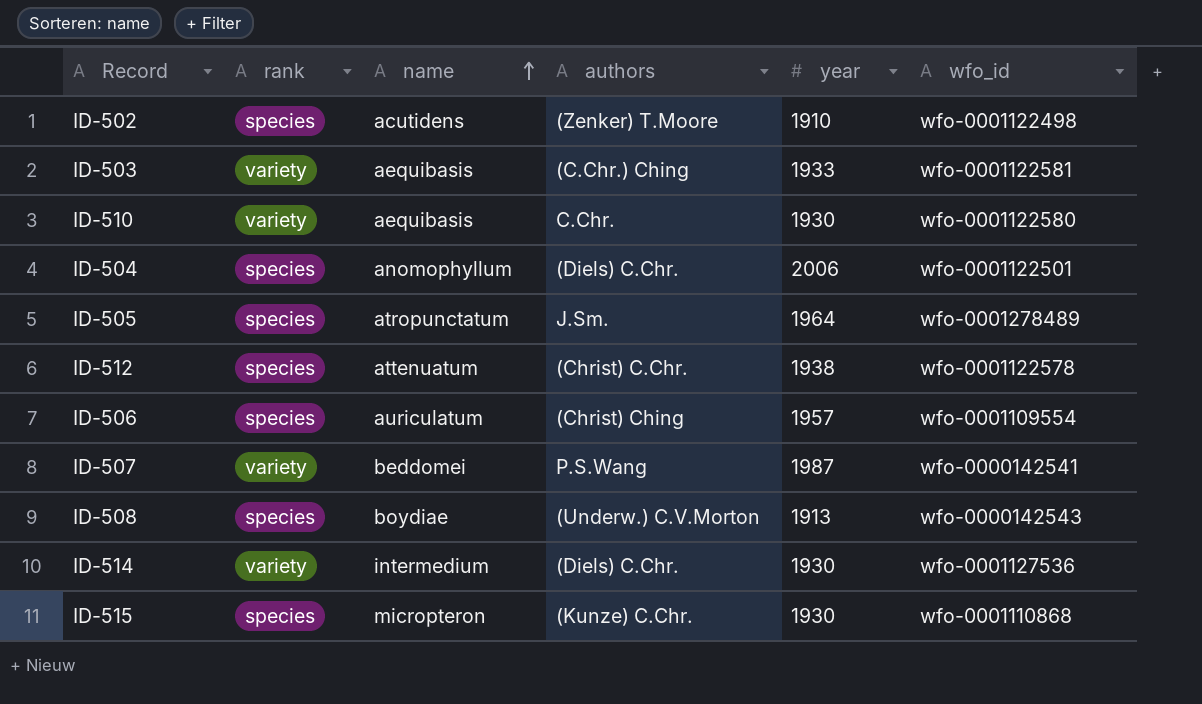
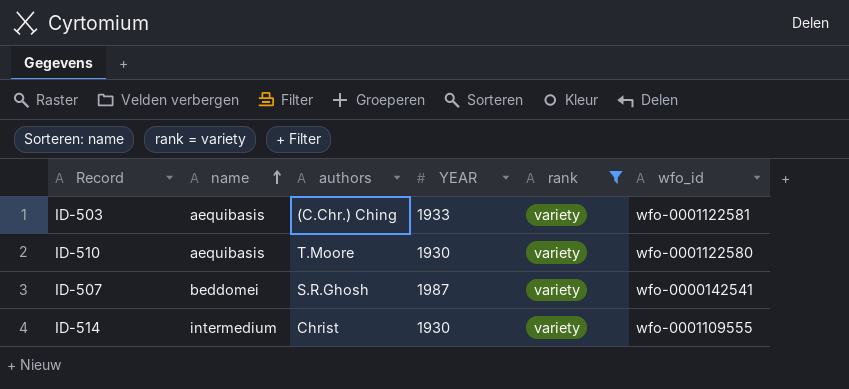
filter: none -> rank = variety
column name: year -> YEAR
column rank | position: 2 -> 5
ID-510 | authors: C.Chr. -> T.Moore
ID-507 | authors: P.S.Wang -> S.R.Ghosh
ID-514 | authors: (Diels) C.Chr. -> Christ
ID-514 | wfo_id: wfo-0001127536 -> wfo-0001109555

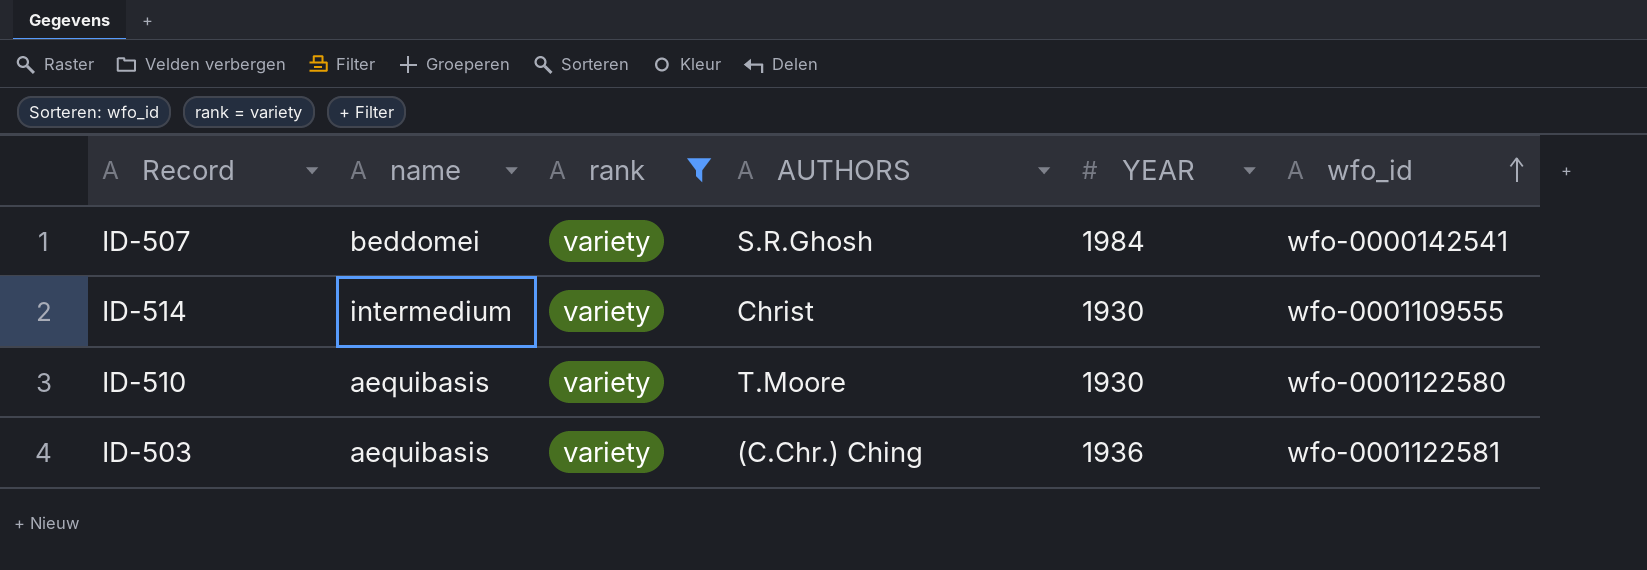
row order: name ascending -> wfo_id ascending
column rank | position: 5 -> 3
column name: authors -> AUTHORS
ID-507 | YEAR: 1987 -> 1984
ID-503 | YEAR: 1933 -> 1936

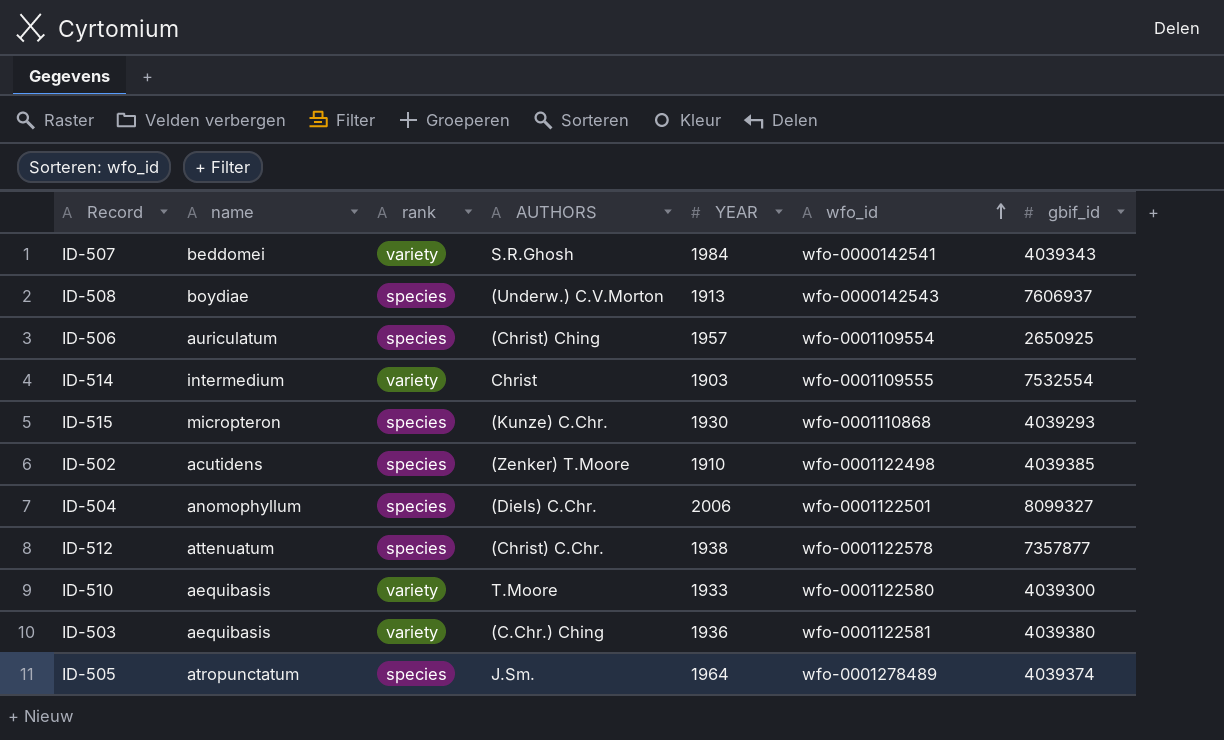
filter: rank = variety -> none
column gbif_id | position: none -> 7
ID-514 | YEAR: 1930 -> 1903
ID-510 | YEAR: 1930 -> 1933

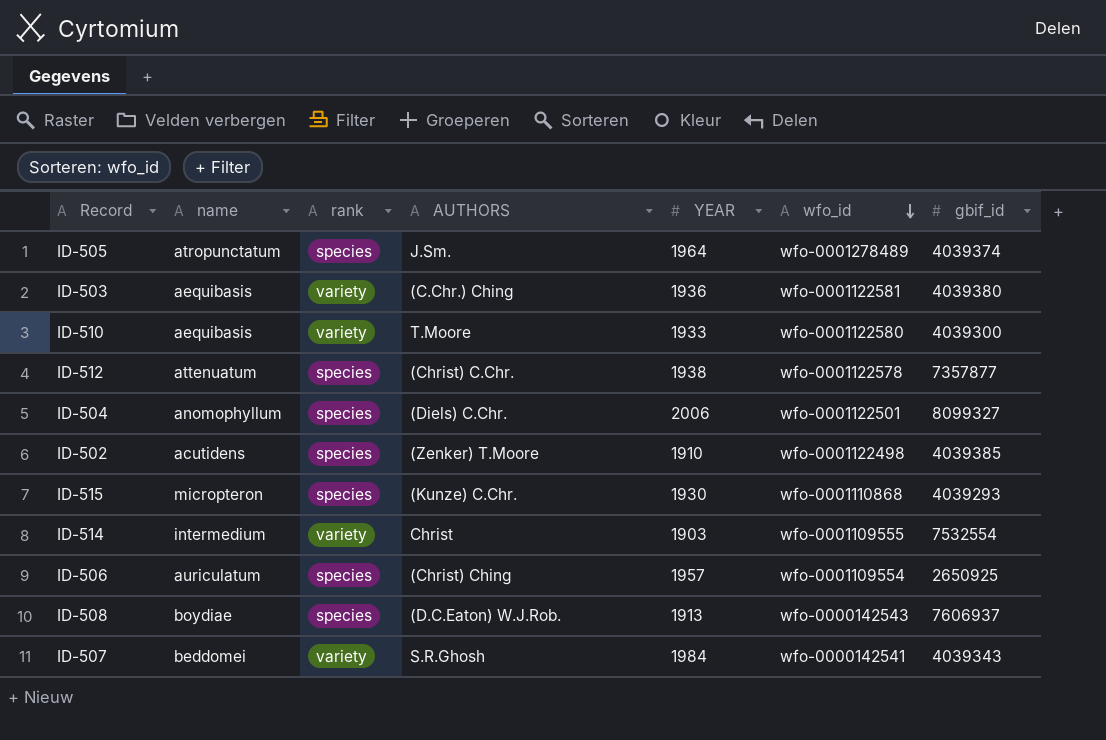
row order: wfo_id ascending -> wfo_id descending
ID-508 | AUTHORS: (Underw.) C.V.Morton -> (D.C.Eaton) W.J.Rob.

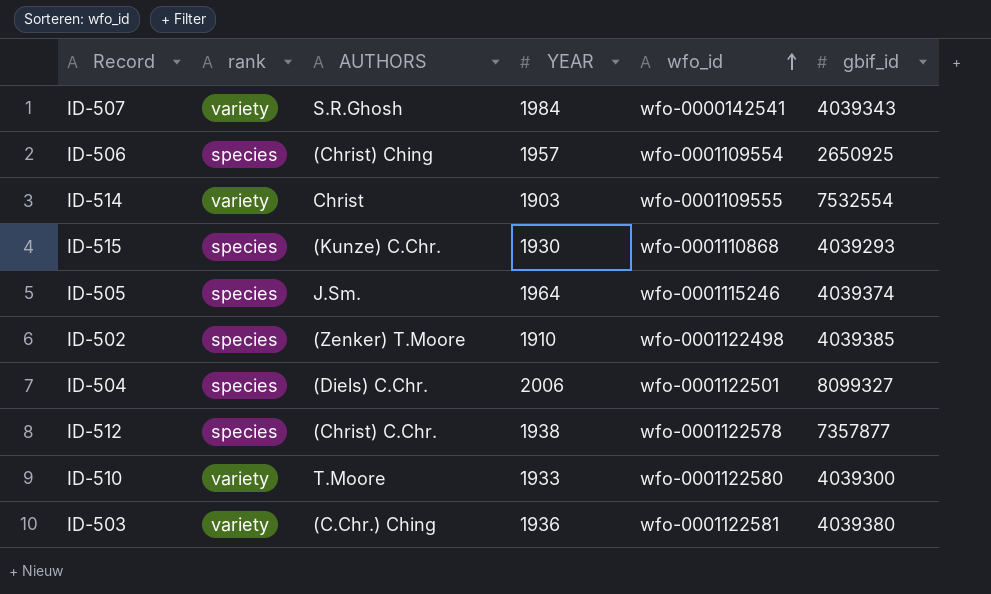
row order: wfo_id descending -> wfo_id ascending
column name | position: 2 -> none
row ID-508: boydiae | species | (D.C.Eaton) W.J.Rob. | 1913 | wfo-0000142543 | 7606937 -> none
ID-505 | wfo_id: wfo-0001278489 -> wfo-0001115246

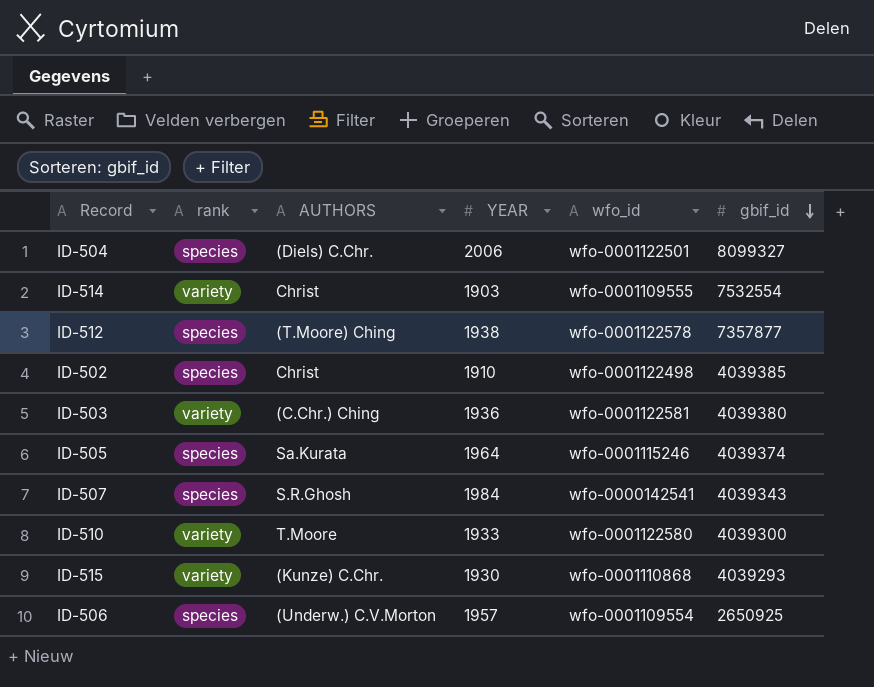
row order: wfo_id ascending -> gbif_id descending
ID-512 | AUTHORS: (Christ) C.Chr. -> (T.Moore) Ching
ID-502 | AUTHORS: (Zenker) T.Moore -> Christ
ID-505 | AUTHORS: J.Sm. -> Sa.Kurata
ID-507 | rank: variety -> species
ID-515 | rank: species -> variety
ID-506 | AUTHORS: (Christ) Ching -> (Underw.) C.V.Morton

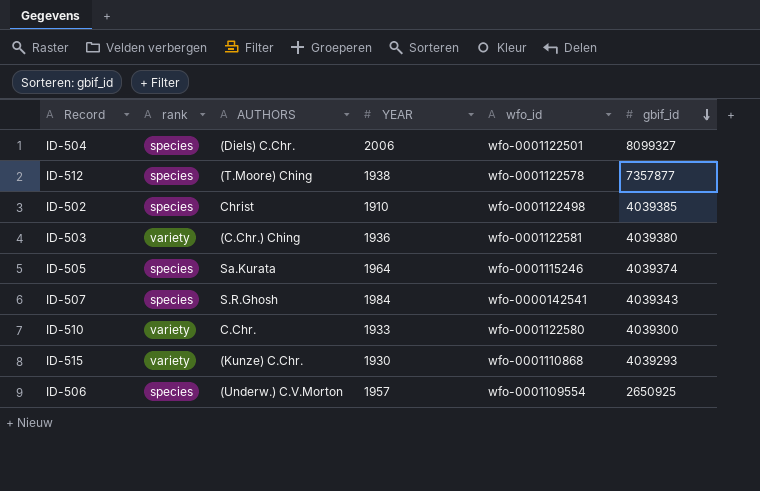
row ID-514: variety | Christ | 1903 | wfo-0001109555 | 7532554 -> none
ID-510 | AUTHORS: T.Moore -> C.Chr.

